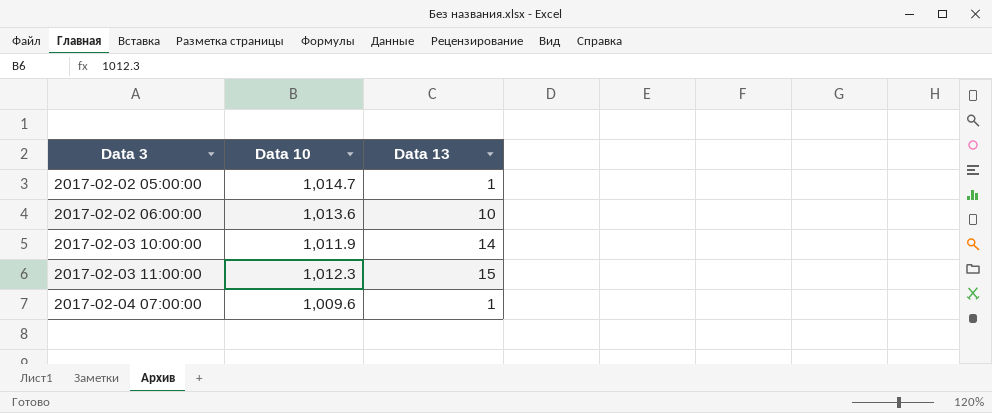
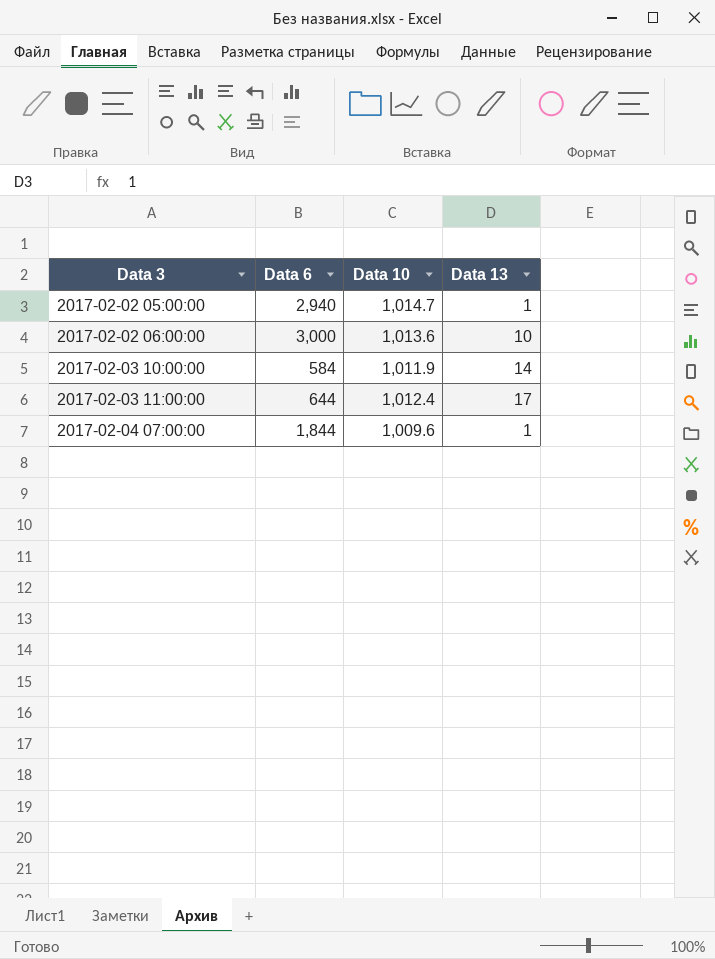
column Data 6 | position: none -> 2
2017-02-03 11:00:00 | Data 10: 1,012.3 -> 1,012.4
2017-02-03 11:00:00 | Data 13: 15 -> 17

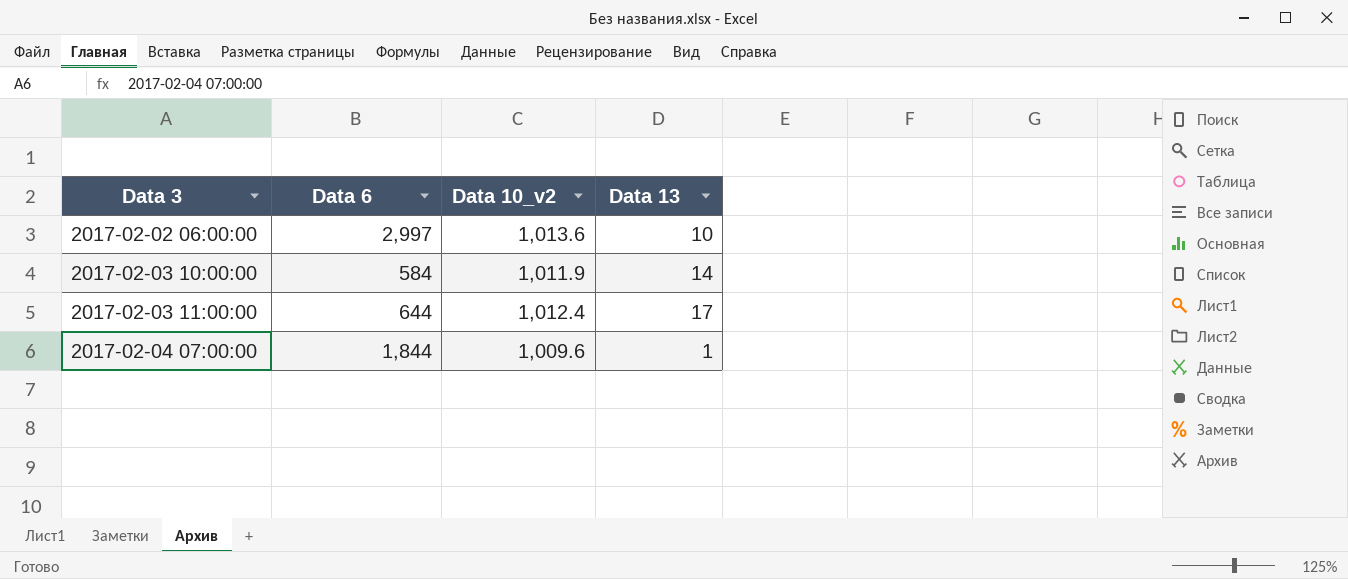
column name: Data 10 -> Data 10_v2
row 2017-02-02 05:00:00: 2,940 | 1,014.7 | 1 -> none
2017-02-02 06:00:00 | Data 6: 3,000 -> 2,997

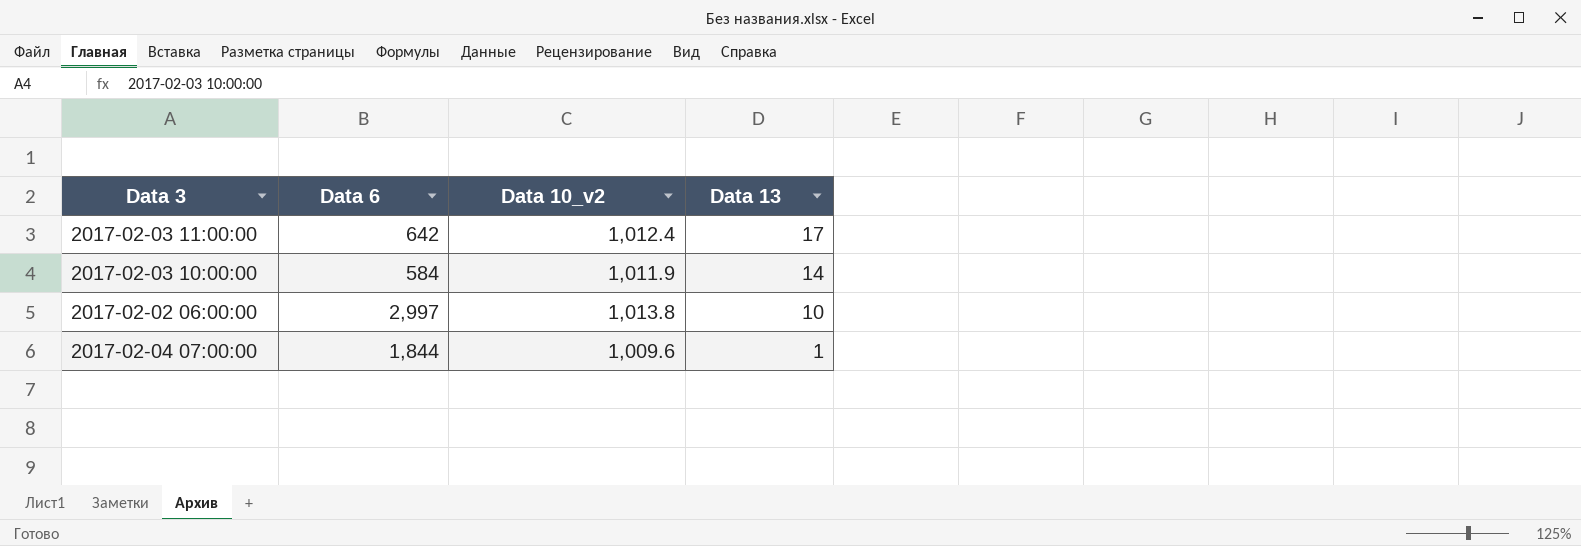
row order: Data 3 ascending -> Data 13 descending
2017-02-03 11:00:00 | Data 6: 644 -> 642
2017-02-02 06:00:00 | Data 10_v2: 1,013.6 -> 1,013.8

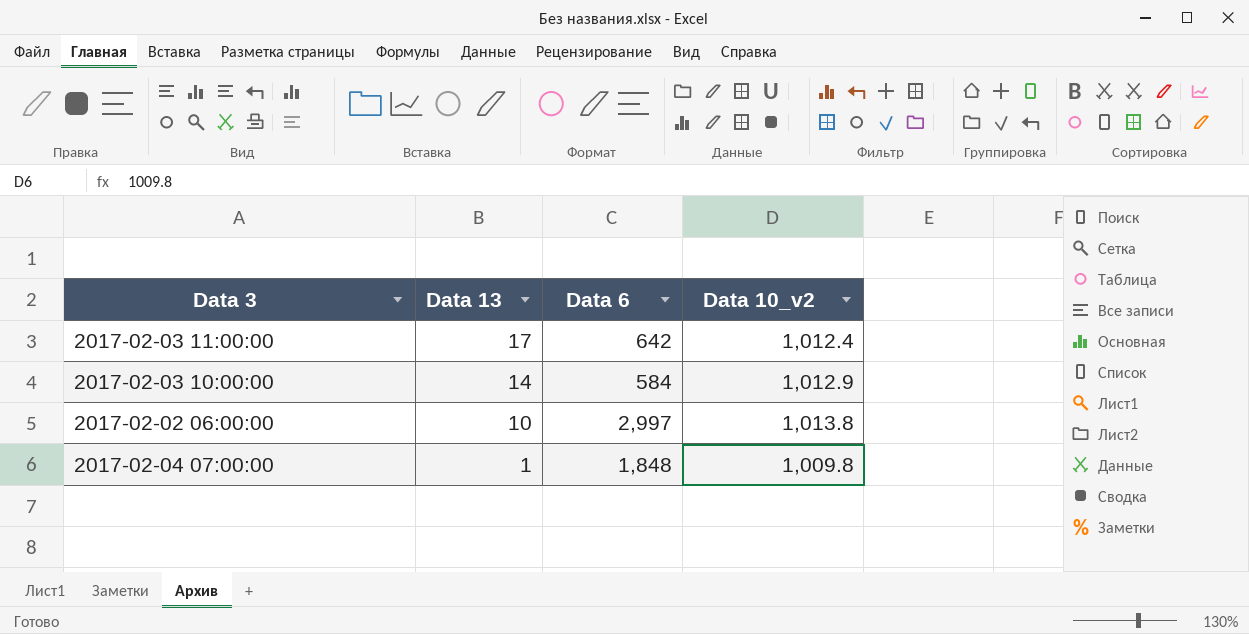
column Data 13 | position: 4 -> 2
2017-02-03 10:00:00 | Data 10_v2: 1,011.9 -> 1,012.9
2017-02-04 07:00:00 | Data 6: 1,844 -> 1,848
2017-02-04 07:00:00 | Data 10_v2: 1,009.6 -> 1,009.8

